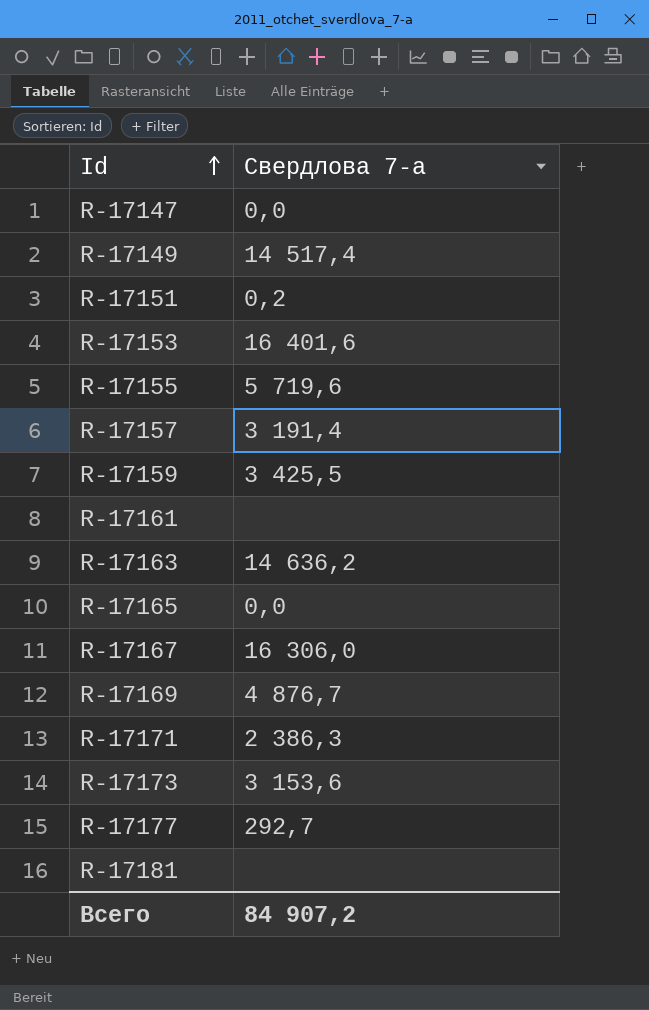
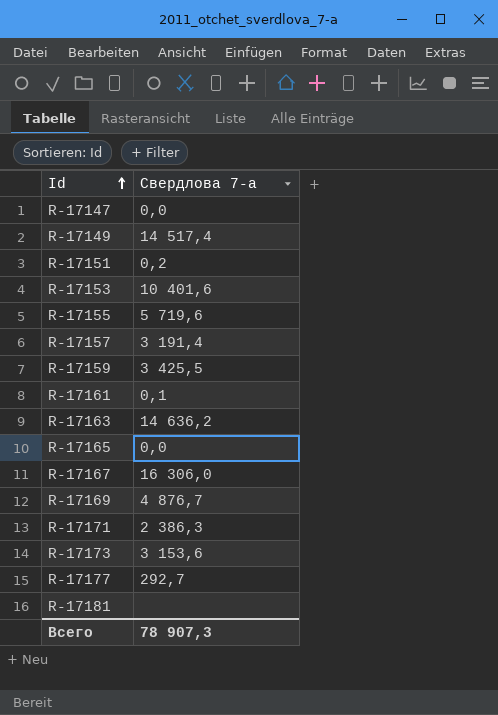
R-17153 | Свердлова 7-а: 16 401,6 -> 10 401,6
R-17161 | Свердлова 7-а: none -> 0,1
Всего | Свердлова 7-а: 84 907,2 -> 78 907,3

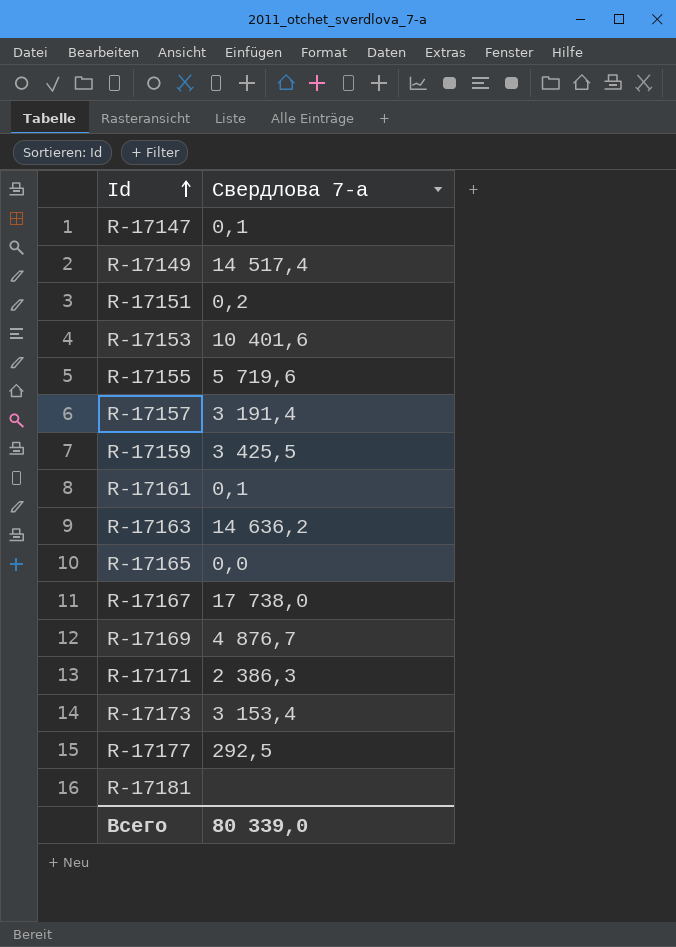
R-17147 | Свердлова 7-а: 0,0 -> 0,1
R-17167 | Свердлова 7-а: 16 306,0 -> 17 738,0
R-17173 | Свердлова 7-а: 3 153,6 -> 3 153,4
R-17177 | Свердлова 7-а: 292,7 -> 292,5
Всего | Свердлова 7-а: 78 907,3 -> 80 339,0

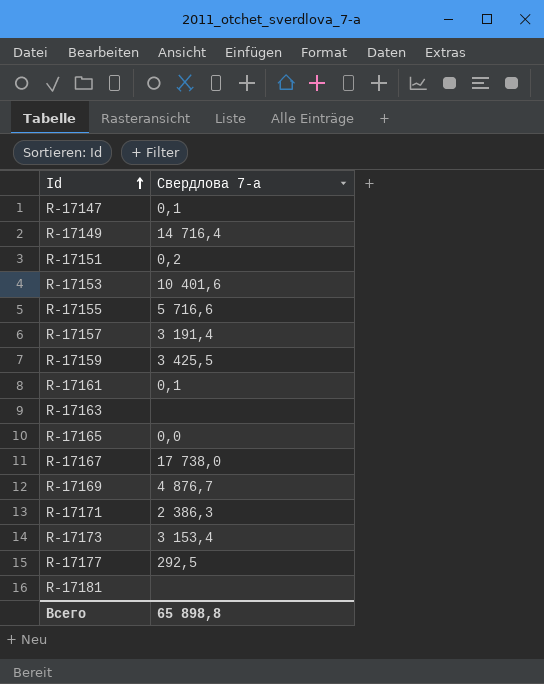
R-17149 | Свердлова 7-а: 14 517,4 -> 14 716,4
R-17155 | Свердлова 7-а: 5 719,6 -> 5 716,6
R-17163 | Свердлова 7-а: 14 636,2 -> none
Всего | Свердлова 7-а: 80 339,0 -> 65 898,8

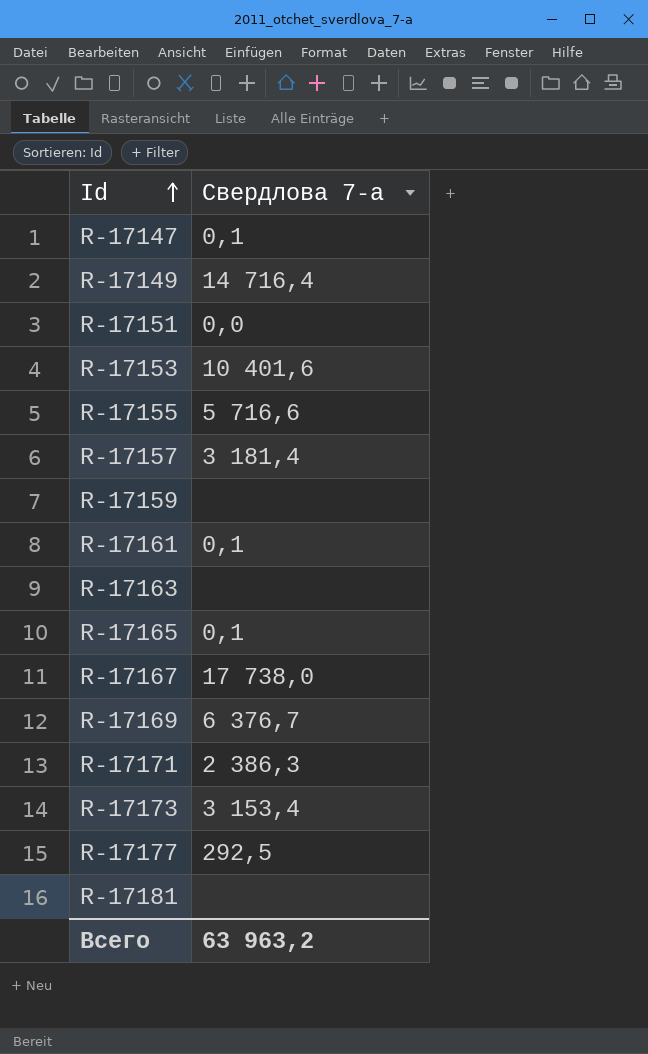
R-17151 | Свердлова 7-а: 0,2 -> 0,0
R-17157 | Свердлова 7-а: 3 191,4 -> 3 181,4
R-17159 | Свердлова 7-а: 3 425,5 -> none
R-17165 | Свердлова 7-а: 0,0 -> 0,1
R-17169 | Свердлова 7-а: 4 876,7 -> 6 376,7
Всего | Свердлова 7-а: 65 898,8 -> 63 963,2

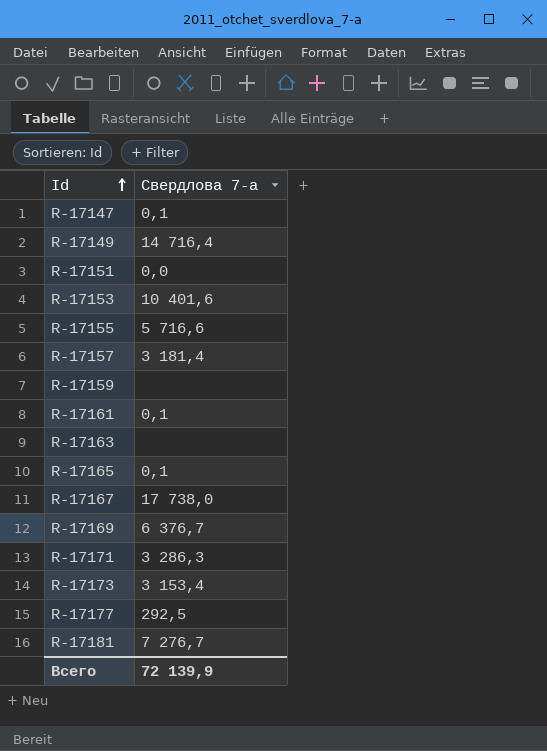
R-17171 | Свердлова 7-а: 2 386,3 -> 3 286,3
R-17181 | Свердлова 7-а: none -> 7 276,7
Всего | Свердлова 7-а: 63 963,2 -> 72 139,9

